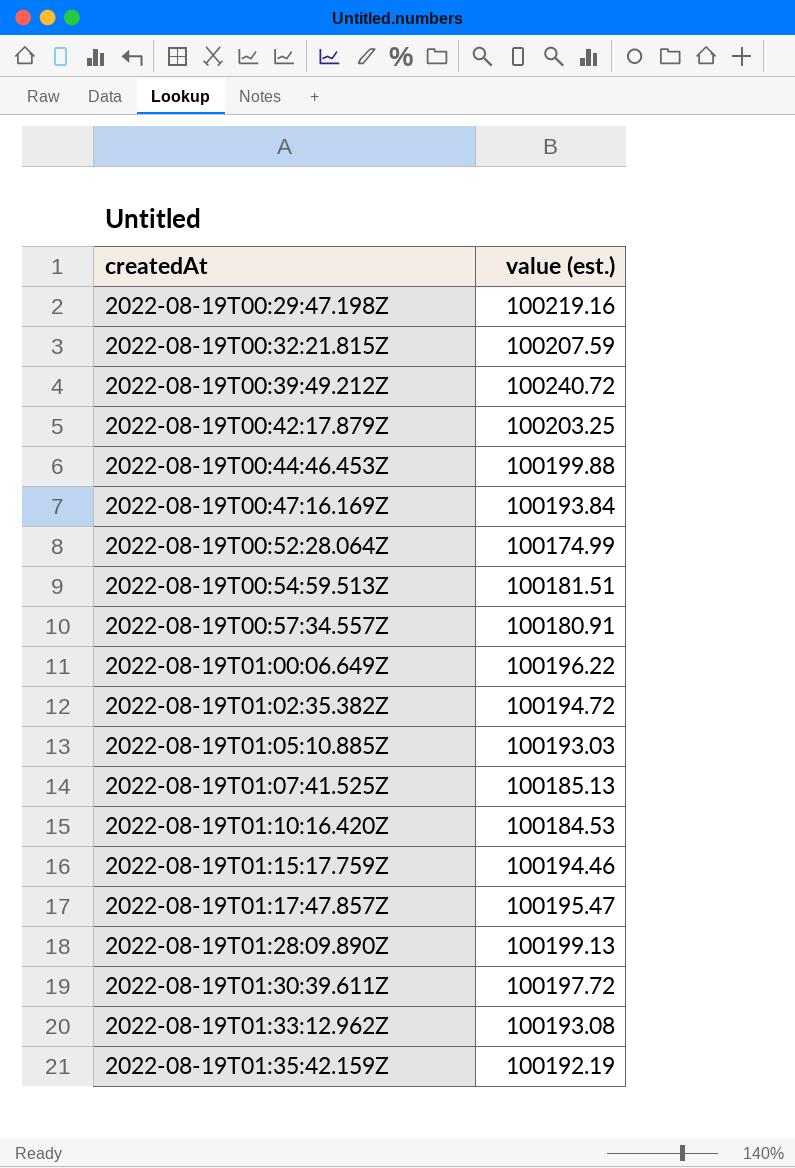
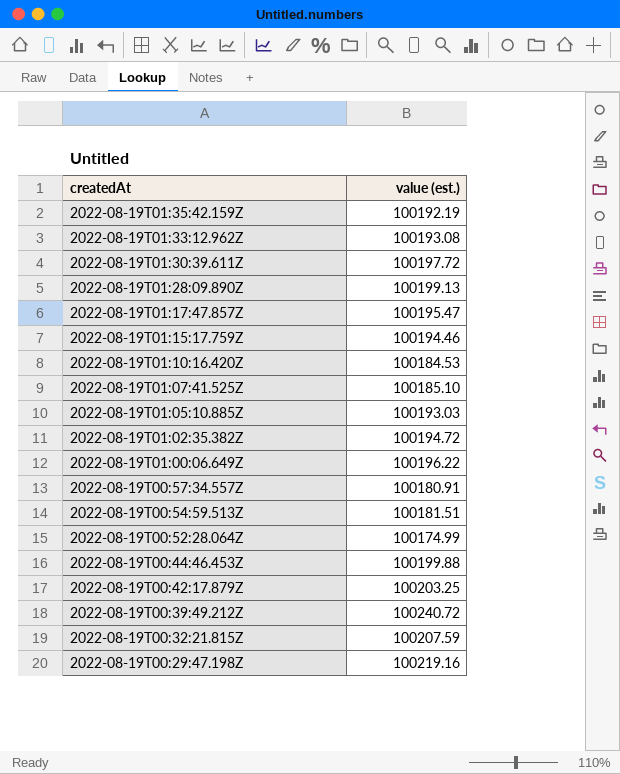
row order: createdAt ascending -> createdAt descending
row 2022-08-19T00:47:16.169Z: 100193.84 -> none
2022-08-19T01:07:41.525Z | value (est.): 100185.13 -> 100185.10

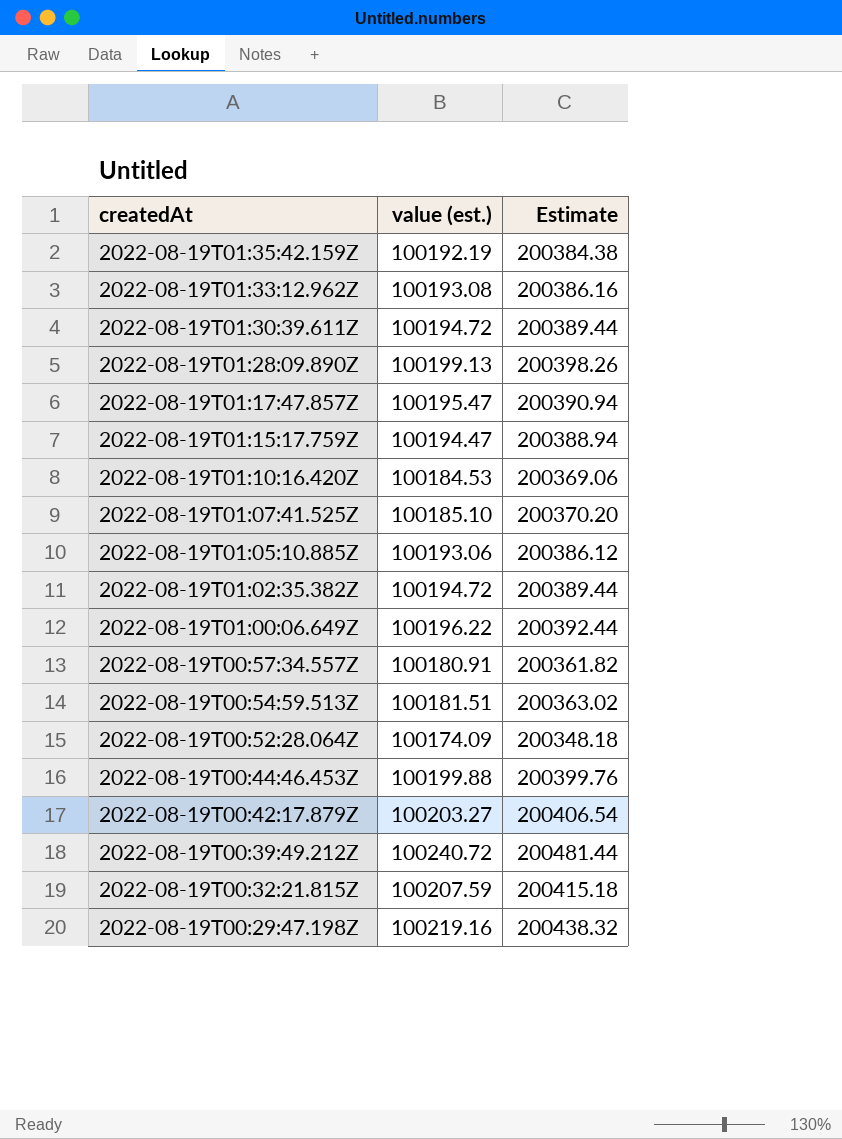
column Estimate | formula: none -> [value (est.)] * 2
2022-08-19T01:30:39.611Z | value (est.): 100197.72 -> 100194.72
2022-08-19T01:15:17.759Z | value (est.): 100194.46 -> 100194.47
2022-08-19T01:05:10.885Z | value (est.): 100193.03 -> 100193.06
2022-08-19T00:52:28.064Z | value (est.): 100174.99 -> 100174.09
2022-08-19T00:42:17.879Z | value (est.): 100203.25 -> 100203.27

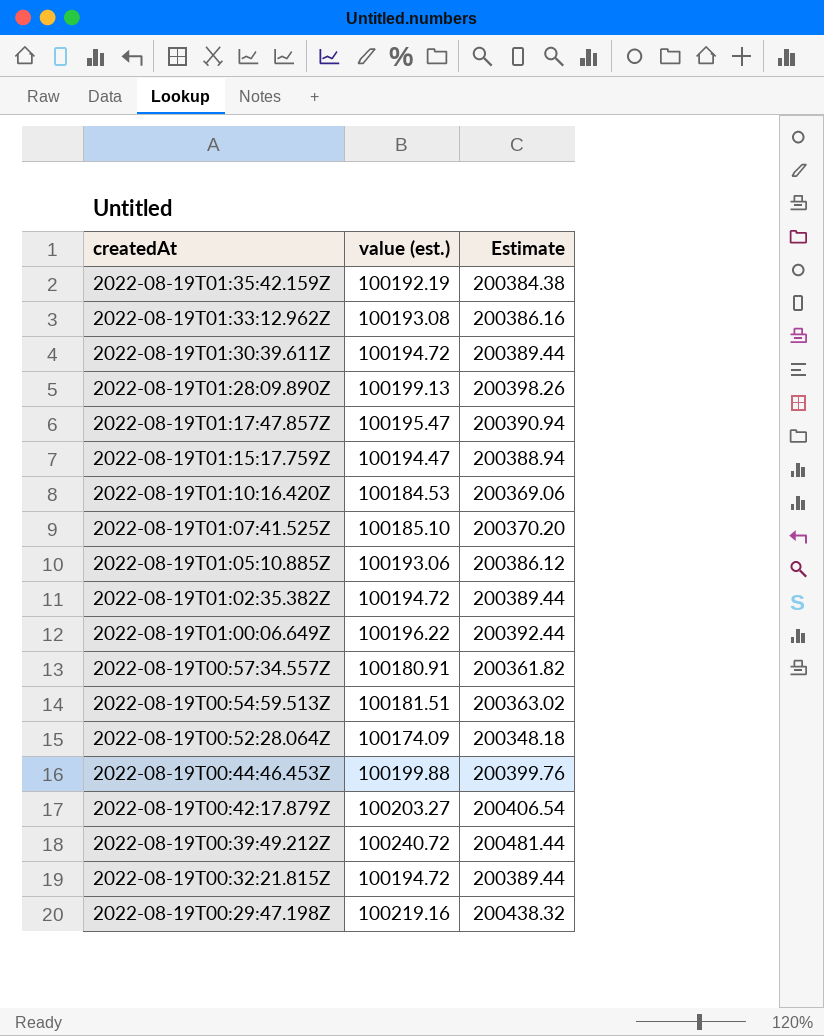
2022-08-19T00:32:21.815Z | value (est.): 100207.59 -> 100194.72
2022-08-19T00:32:21.815Z | Estimate: 200415.18 -> 200389.44

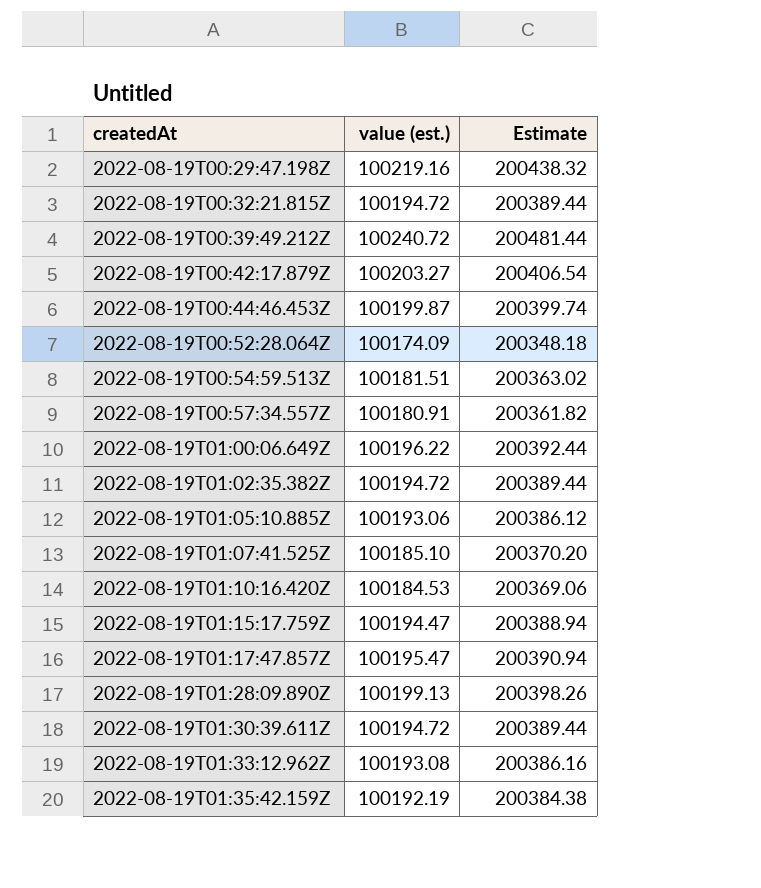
row order: createdAt descending -> createdAt ascending
2022-08-19T00:44:46.453Z | value (est.): 100199.88 -> 100199.87
2022-08-19T00:44:46.453Z | Estimate: 200399.76 -> 200399.74

